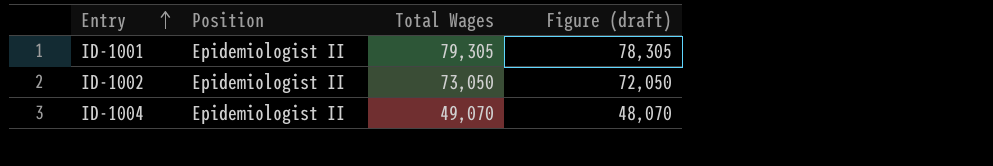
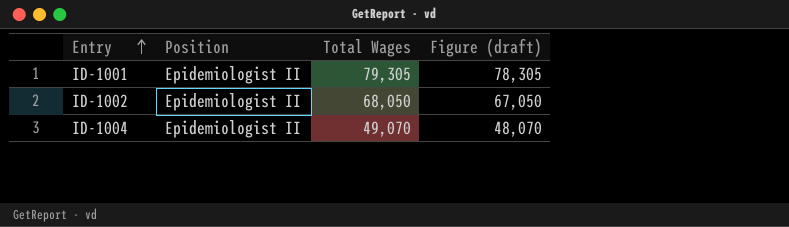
ID-1002 | Total Wages: 73,050 -> 68,050
ID-1002 | Figure (draft): 72,050 -> 67,050

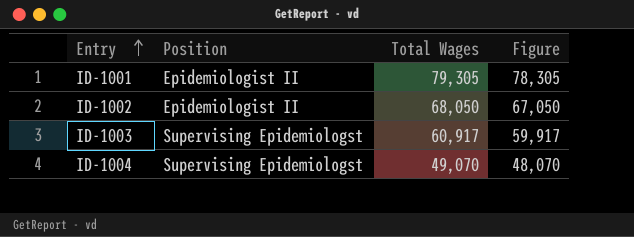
column name: Figure (draft) -> Figure
row ID-1003: none -> Supervising Epidemiologst | 60,917 | 59,917
ID-1004 | Position: Epidemiologist II -> Supervising Epidemiologst

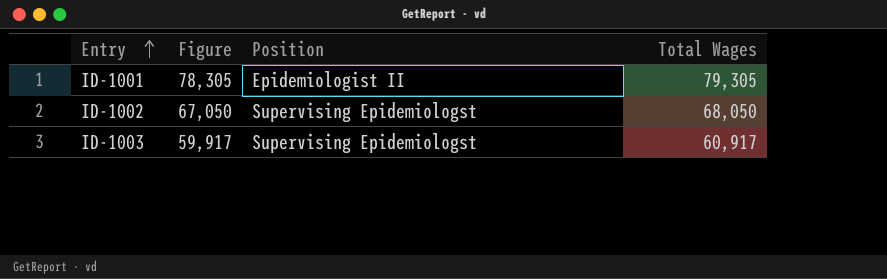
column Figure | position: 4 -> 2
row ID-1004: Supervising Epidemiologst | 49,070 | 48,070 -> none
ID-1002 | Position: Epidemiologist II -> Supervising Epidemiologst

